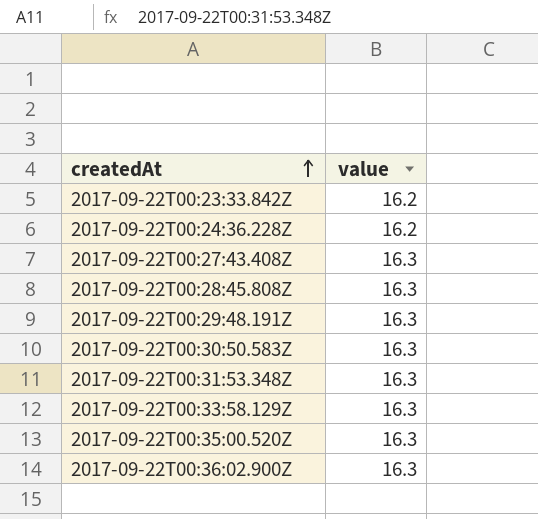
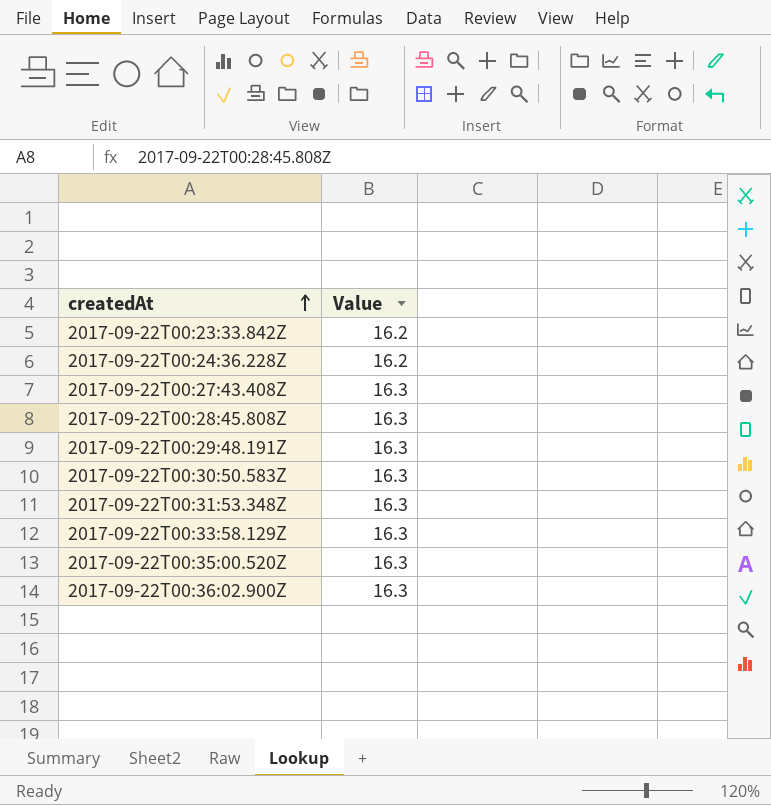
column name: value -> Value

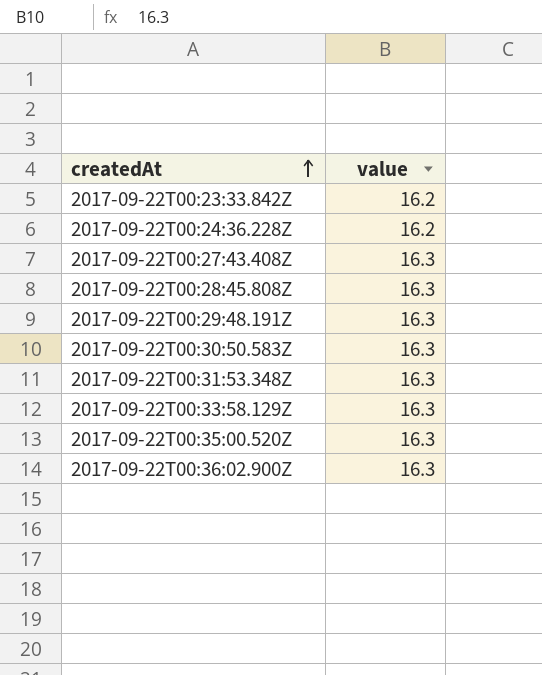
column name: Value -> value

